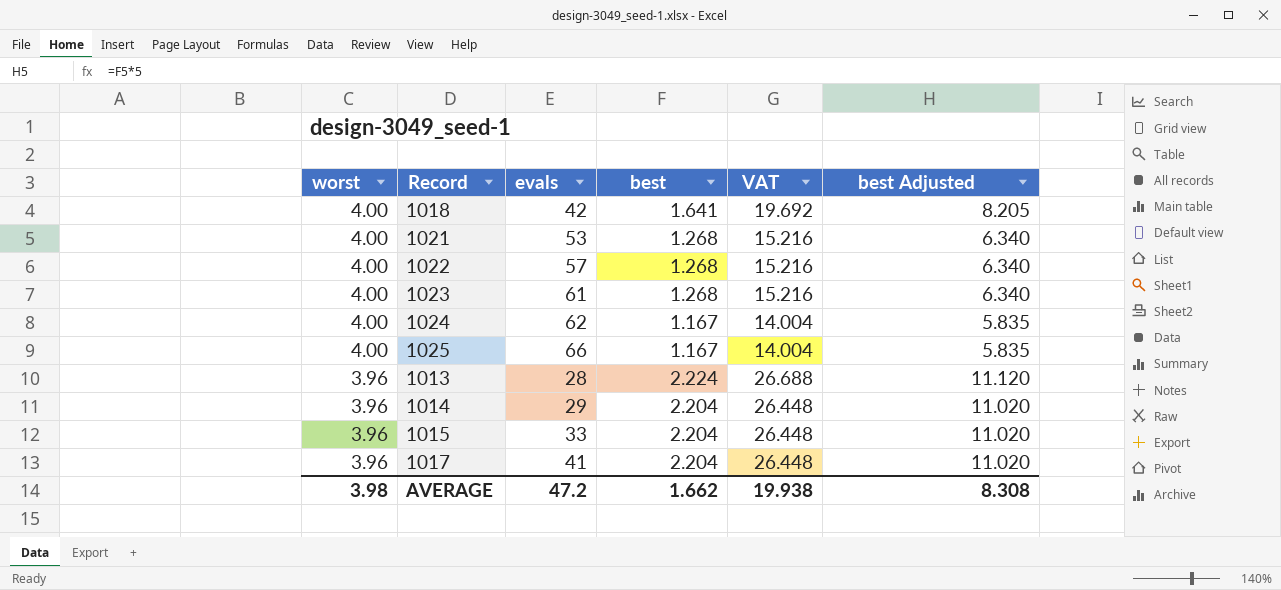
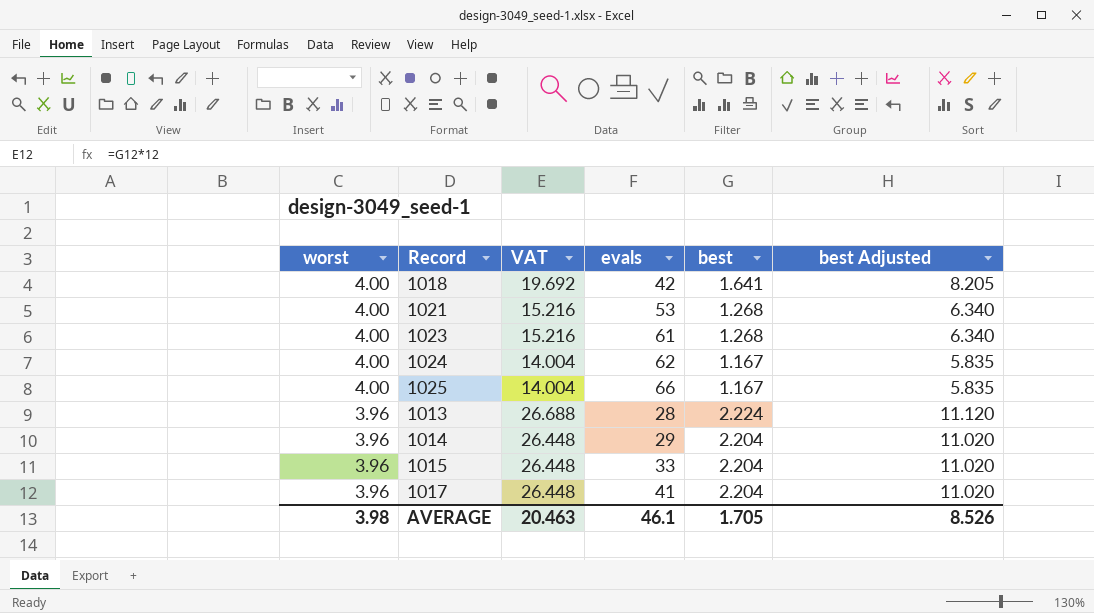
column VAT | position: 5 -> 3
row 1022: 4.00 | 57 | 1.268 | 15.216 | 6.340 -> none
AVERAGE | VAT: 19.938 -> 20.463
AVERAGE | evals: 47.2 -> 46.1
AVERAGE | best: 1.662 -> 1.705
AVERAGE | best Adjusted: 8.308 -> 8.526

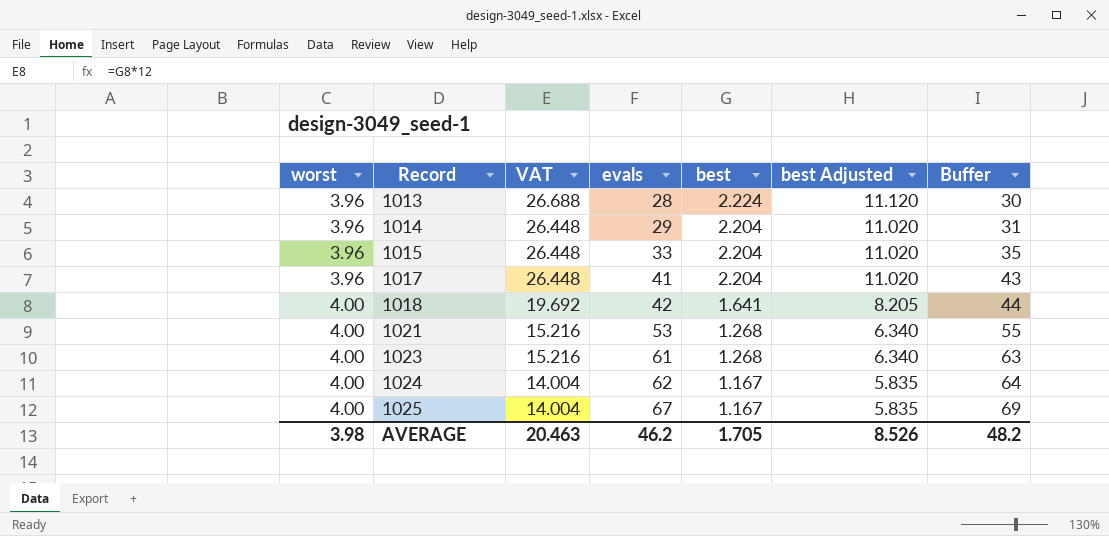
row order: worst descending -> worst ascending
column Buffer | formula: none -> [evals] + 2
1025 | evals: 66 -> 67
AVERAGE | evals: 46.1 -> 46.2

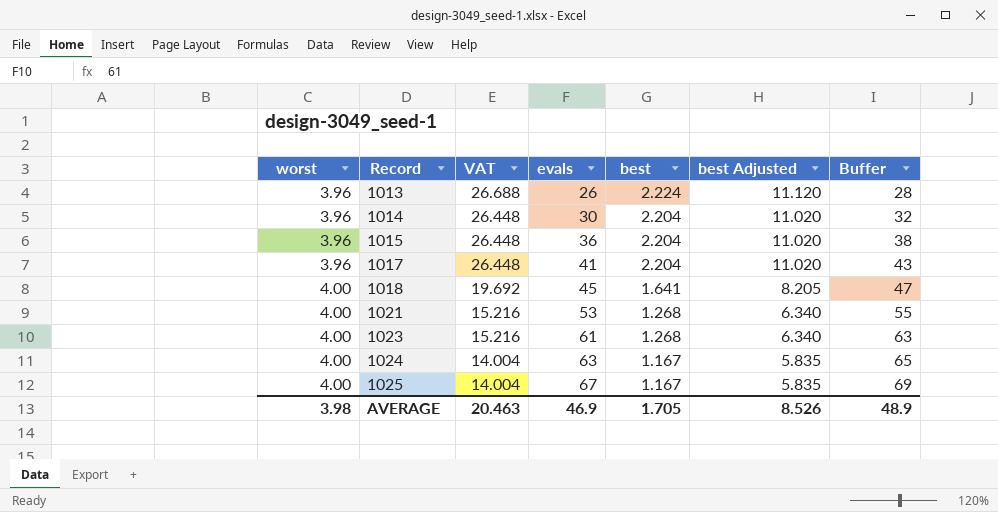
1013 | evals: 28 -> 26
1013 | Buffer: 30 -> 28
1014 | evals: 29 -> 30
1014 | Buffer: 31 -> 32
1015 | evals: 33 -> 36
1015 | Buffer: 35 -> 38
1018 | evals: 42 -> 45
1018 | Buffer: 44 -> 47
1024 | evals: 62 -> 63
1024 | Buffer: 64 -> 65
AVERAGE | evals: 46.2 -> 46.9
AVERAGE | Buffer: 48.2 -> 48.9

